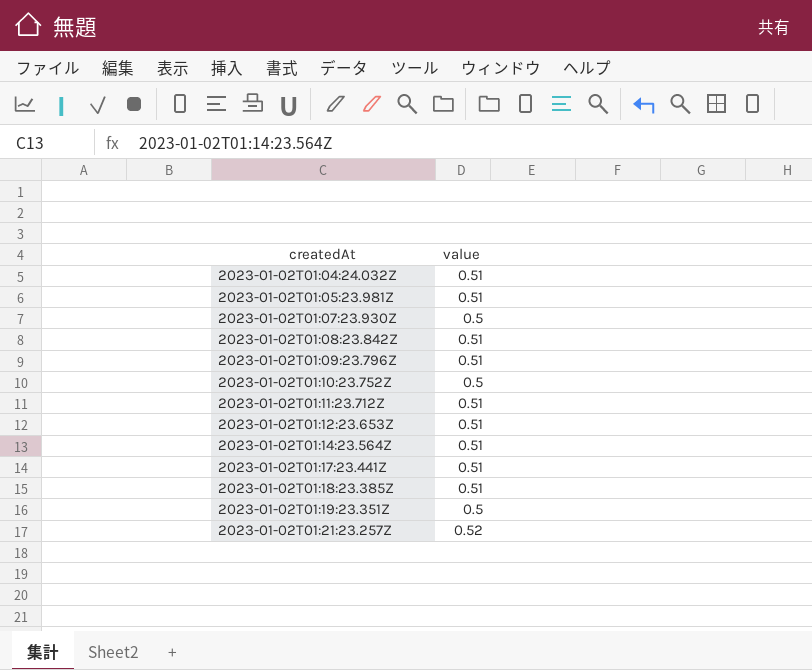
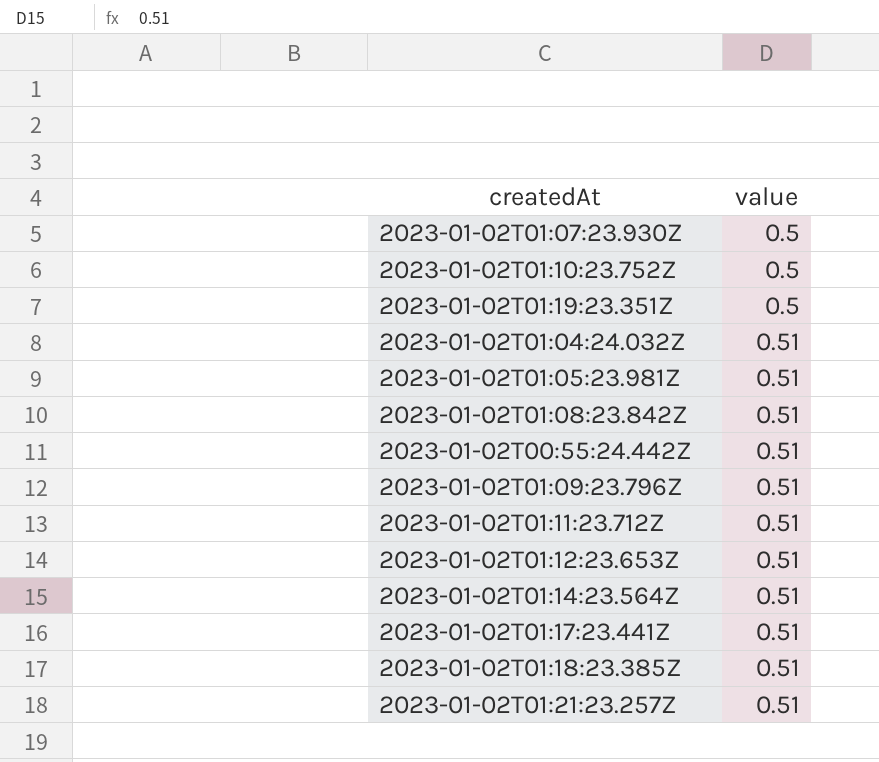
row order: createdAt ascending -> value ascending
row 2023-01-02T00:55:24.442Z: none -> 0.51
2023-01-02T01:21:23.257Z | value: 0.52 -> 0.51

